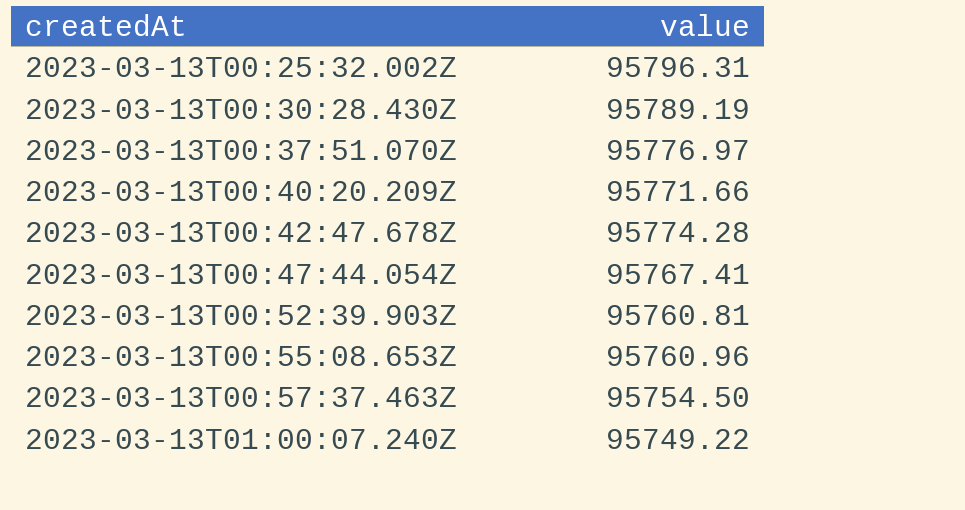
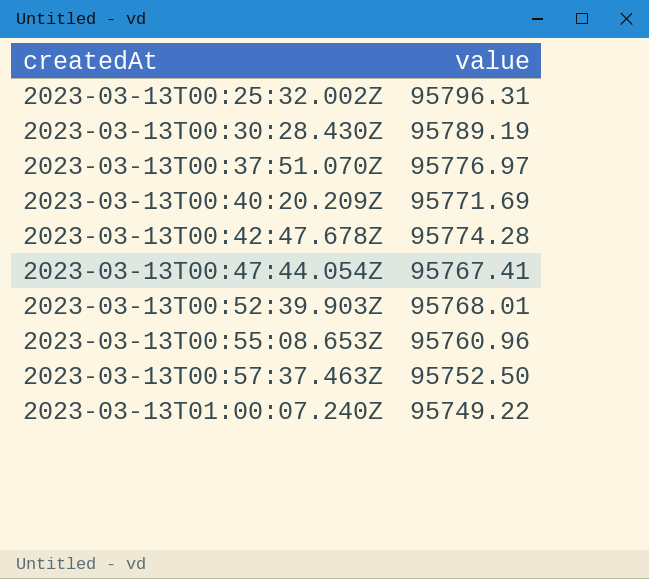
2023-03-13T00:40:20.209Z | value: 95771.66 -> 95771.69
2023-03-13T00:52:39.903Z | value: 95760.81 -> 95768.01
2023-03-13T00:57:37.463Z | value: 95754.50 -> 95752.50

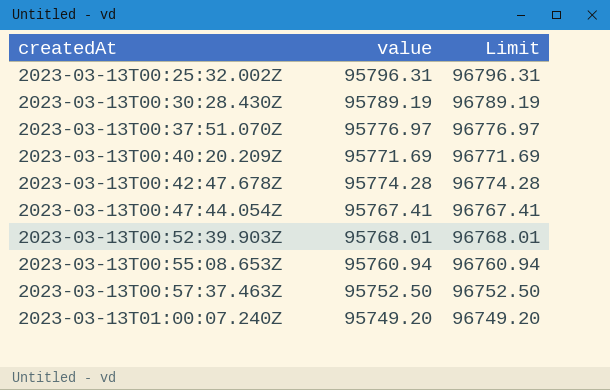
column Limit | formula: none -> [value] + 1000
2023-03-13T00:55:08.653Z | value: 95760.96 -> 95760.94
2023-03-13T01:00:07.240Z | value: 95749.22 -> 95749.20

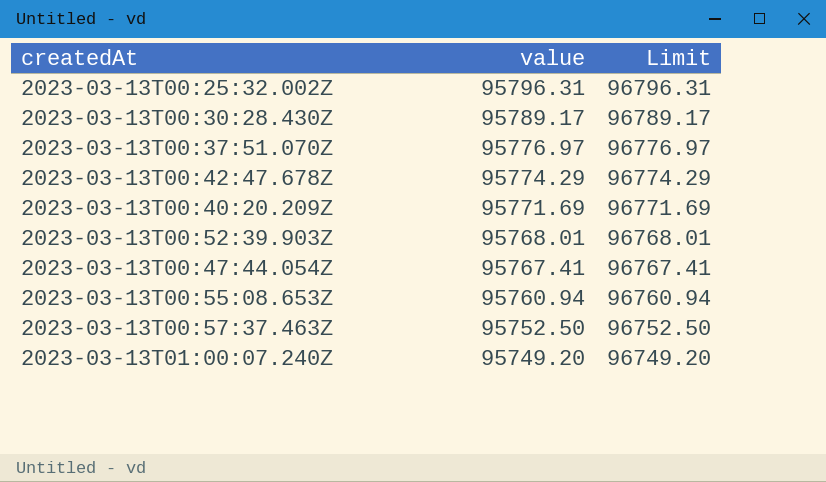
row order: createdAt ascending -> value descending
2023-03-13T00:30:28.430Z | value: 95789.19 -> 95789.17
2023-03-13T00:30:28.430Z | Limit: 96789.19 -> 96789.17
2023-03-13T00:42:47.678Z | value: 95774.28 -> 95774.29
2023-03-13T00:42:47.678Z | Limit: 96774.28 -> 96774.29

